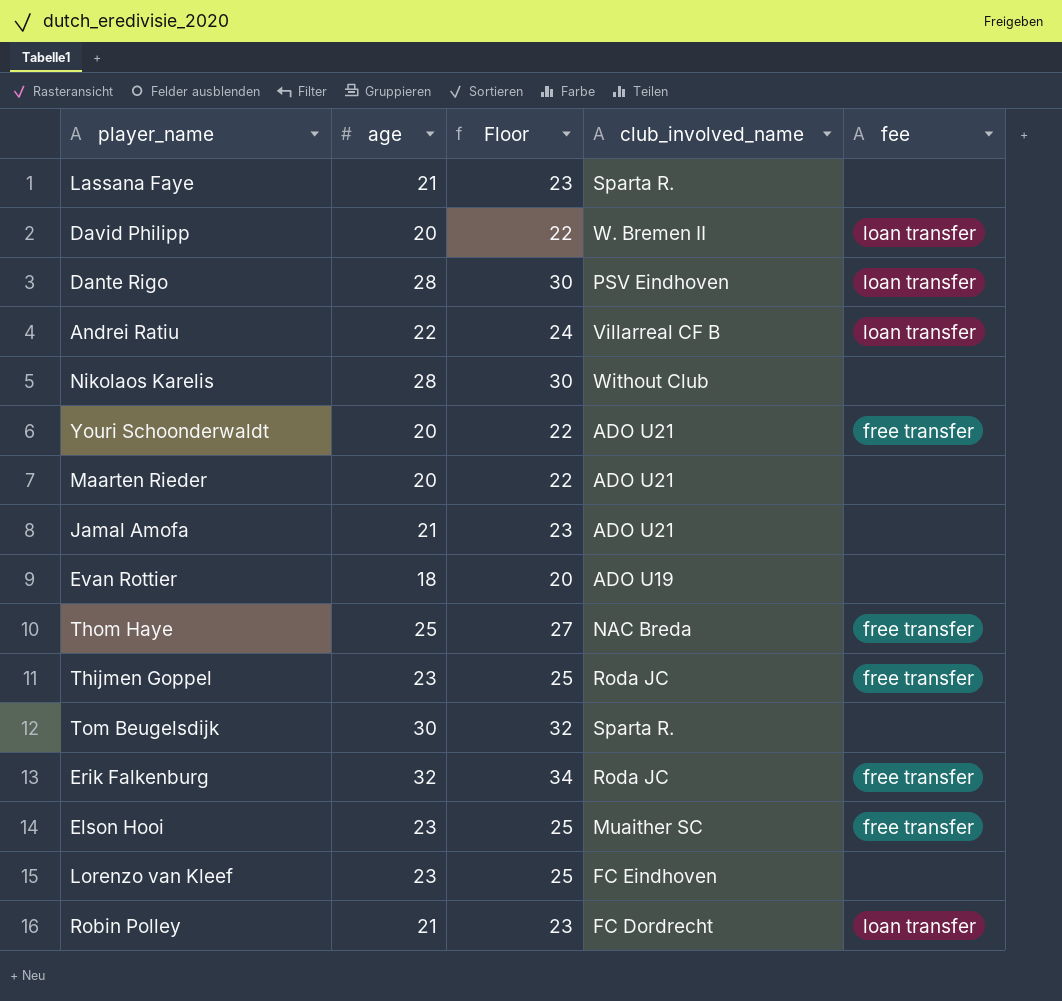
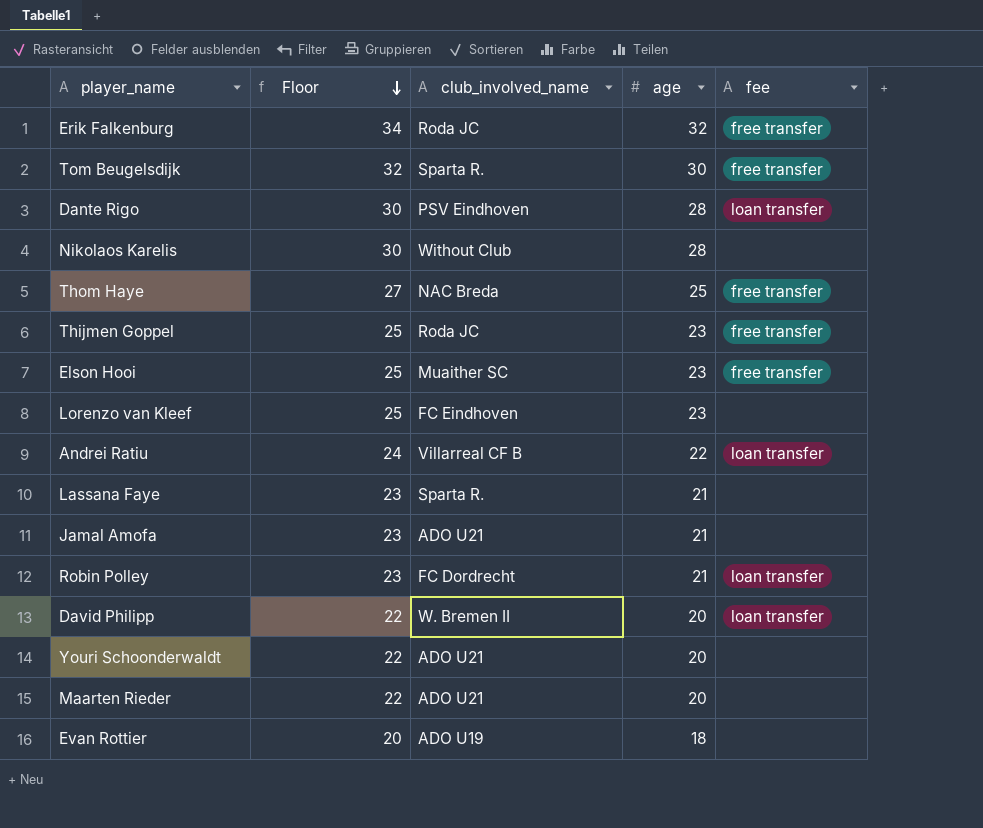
row order: none -> Floor descending
column age | position: 2 -> 4
Tom Beugelsdijk | fee: none -> free transfer
Youri Schoonderwaldt | fee: free transfer -> none

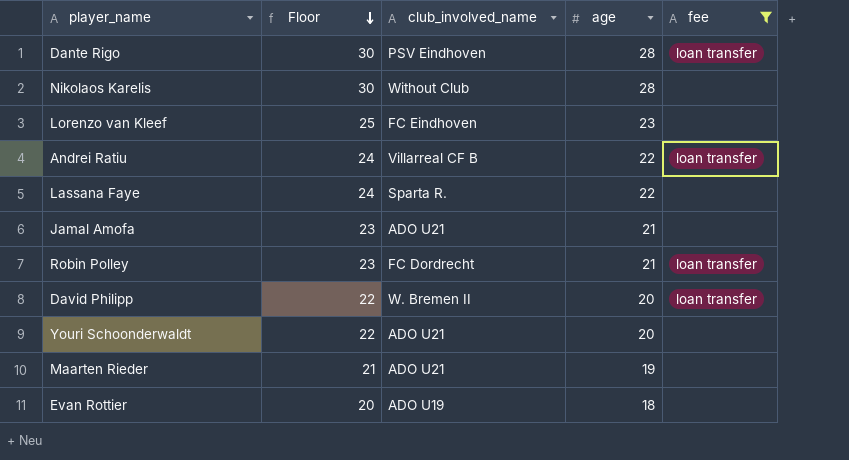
filter: none -> fee != free transfer
Lassana Faye | Floor: 23 -> 24
Lassana Faye | age: 21 -> 22
Maarten Rieder | Floor: 22 -> 21
Maarten Rieder | age: 20 -> 19

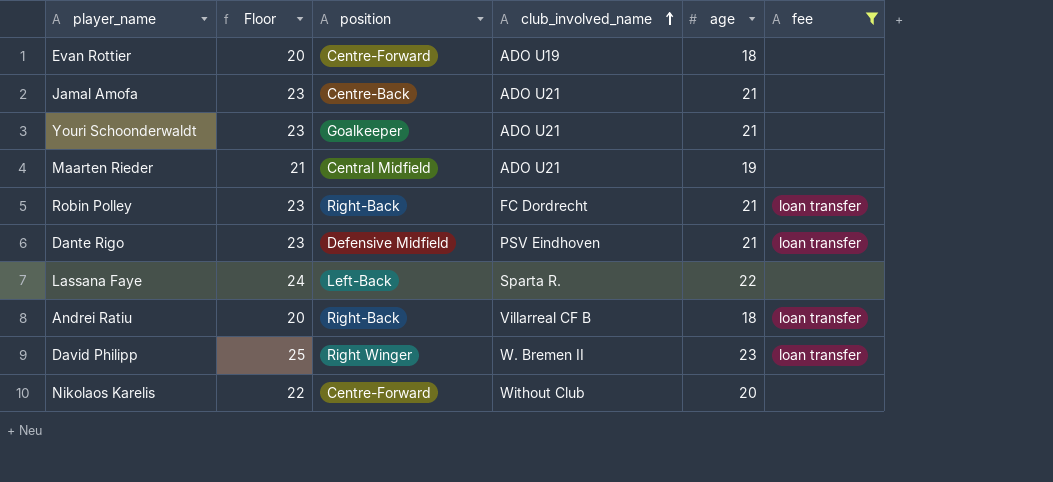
row order: Floor descending -> club_involved_name ascending
column position | position: none -> 3
row Lorenzo van Kleef: 25 | FC Eindhoven | 23 | none -> none
Youri Schoonderwaldt | Floor: 22 -> 23
Youri Schoonderwaldt | age: 20 -> 21
Dante Rigo | Floor: 30 -> 23
Dante Rigo | age: 28 -> 21
Andrei Ratiu | Floor: 24 -> 20
Andrei Ratiu | age: 22 -> 18
David Philipp | Floor: 22 -> 25
David Philipp | age: 20 -> 23
Nikolaos Karelis | Floor: 30 -> 22
Nikolaos Karelis | age: 28 -> 20

